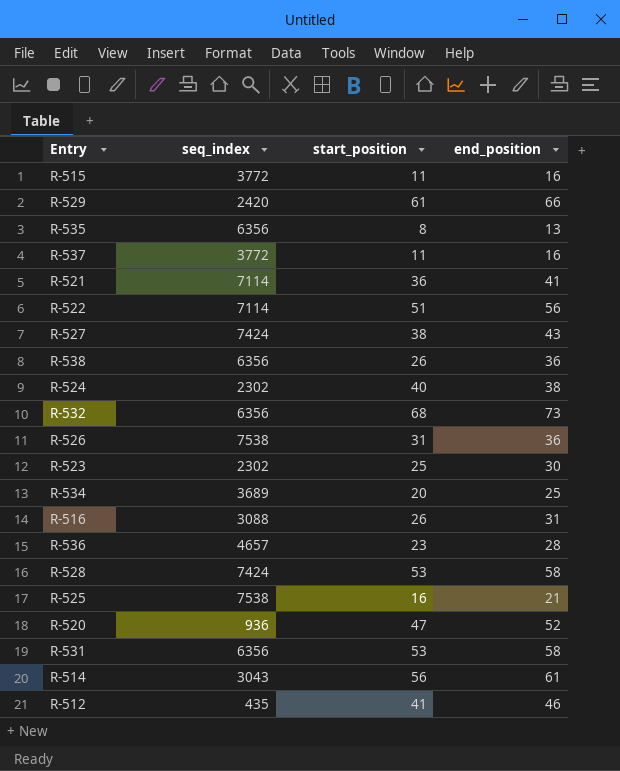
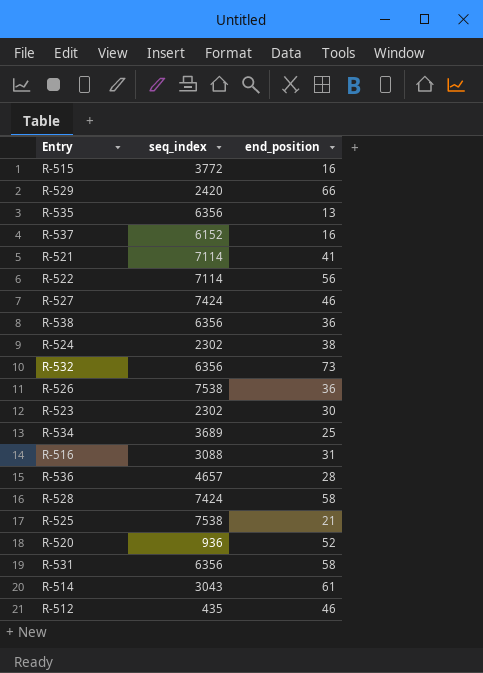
column start_position | position: 3 -> none
R-537 | seq_index: 3772 -> 6152
R-527 | end_position: 43 -> 46

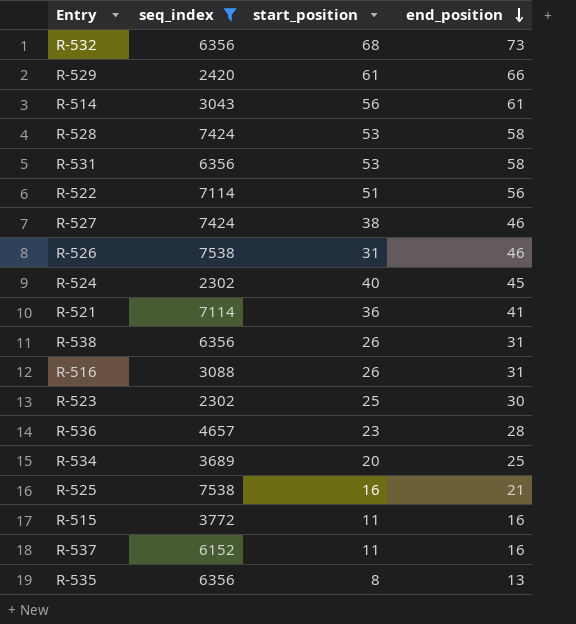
filter: none -> seq_index >= 2302
row order: none -> end_position descending
column start_position | position: none -> 3
R-526 | end_position: 36 -> 46
R-524 | end_position: 38 -> 45
R-538 | end_position: 36 -> 31

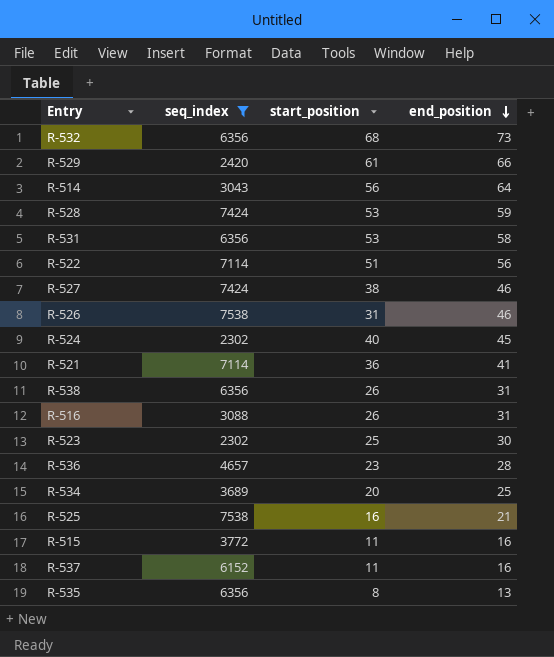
R-514 | end_position: 61 -> 64
R-528 | end_position: 58 -> 59

